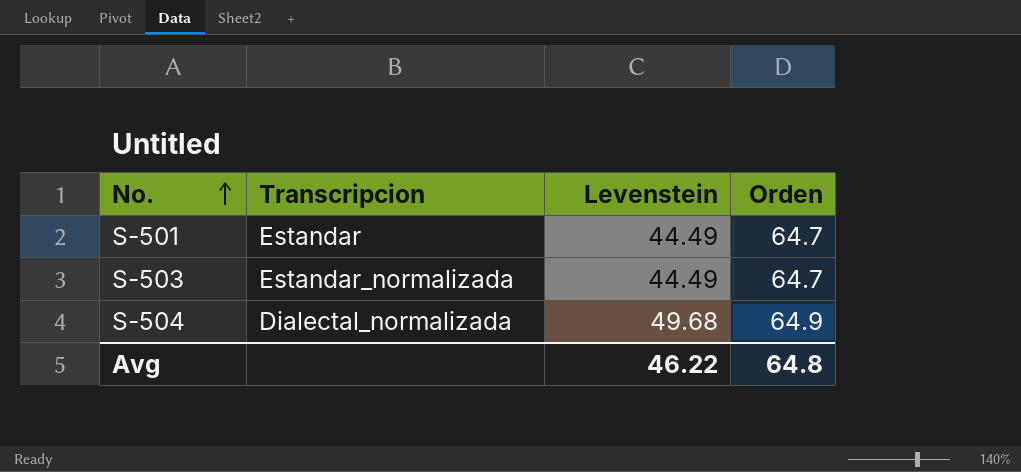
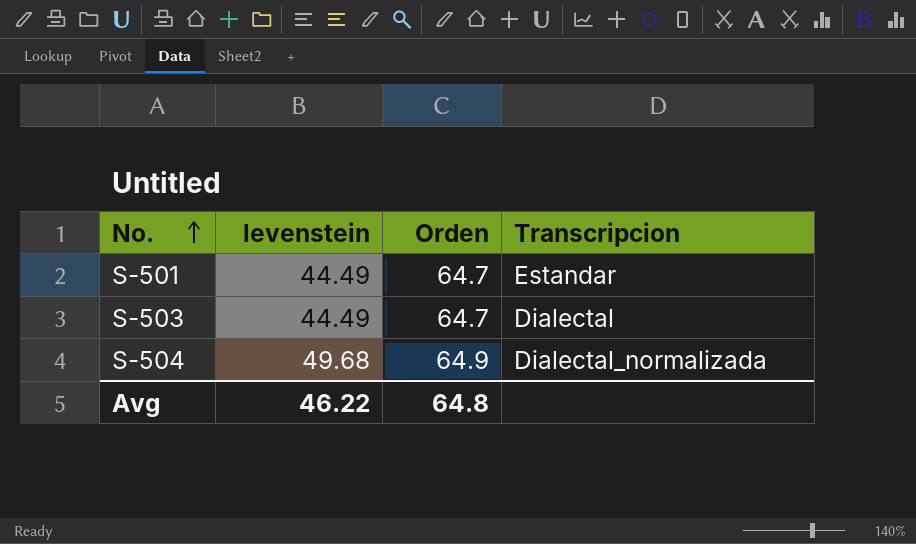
column name: Levenstein -> levenstein
column Transcripcion | position: 2 -> 4
S-503 | Transcripcion: Estandar_normalizada -> Dialectal

